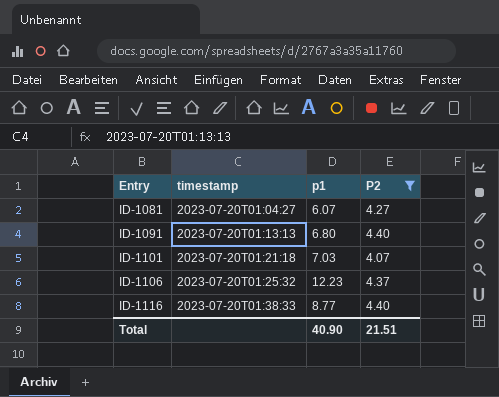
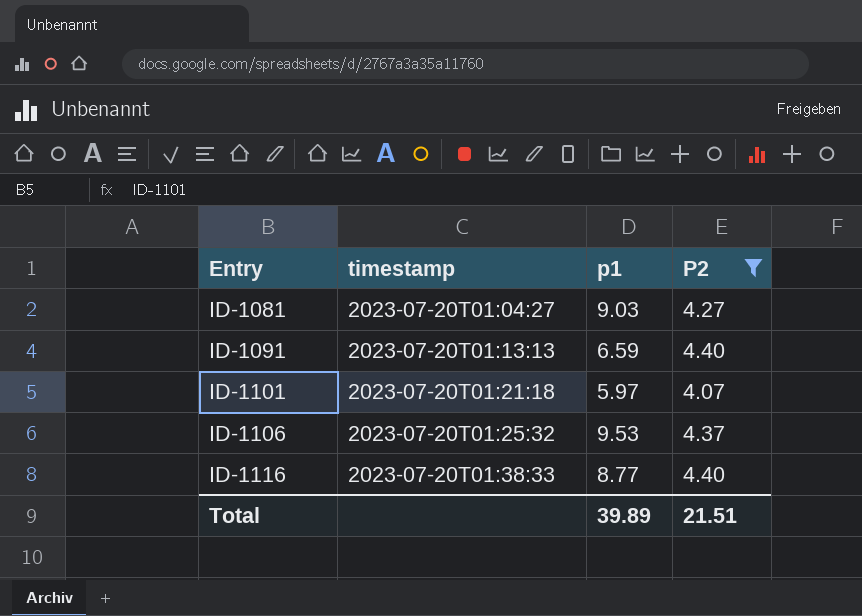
ID-1081 | p1: 6.07 -> 9.03
ID-1091 | p1: 6.80 -> 6.59
ID-1101 | p1: 7.03 -> 5.97
ID-1106 | p1: 12.23 -> 9.53
Total | p1: 40.90 -> 39.89

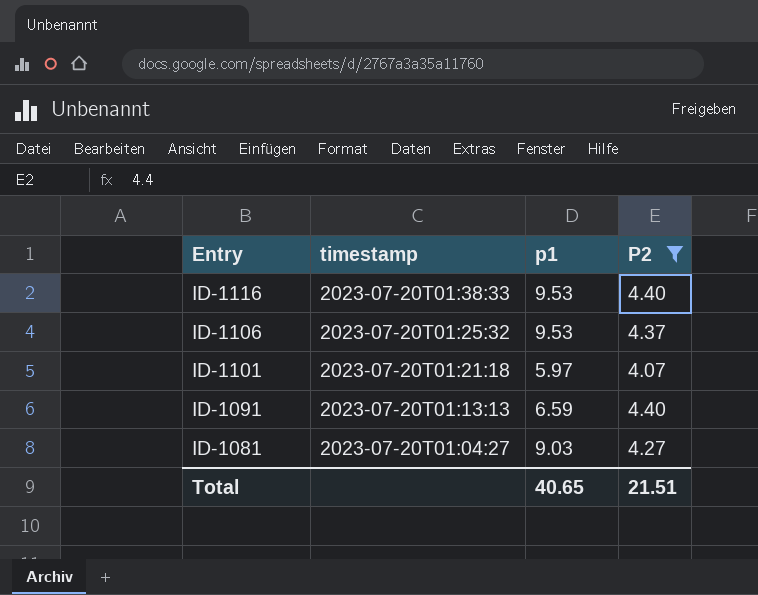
row order: Entry ascending -> Entry descending
ID-1116 | p1: 8.77 -> 9.53
Total | p1: 39.89 -> 40.65

